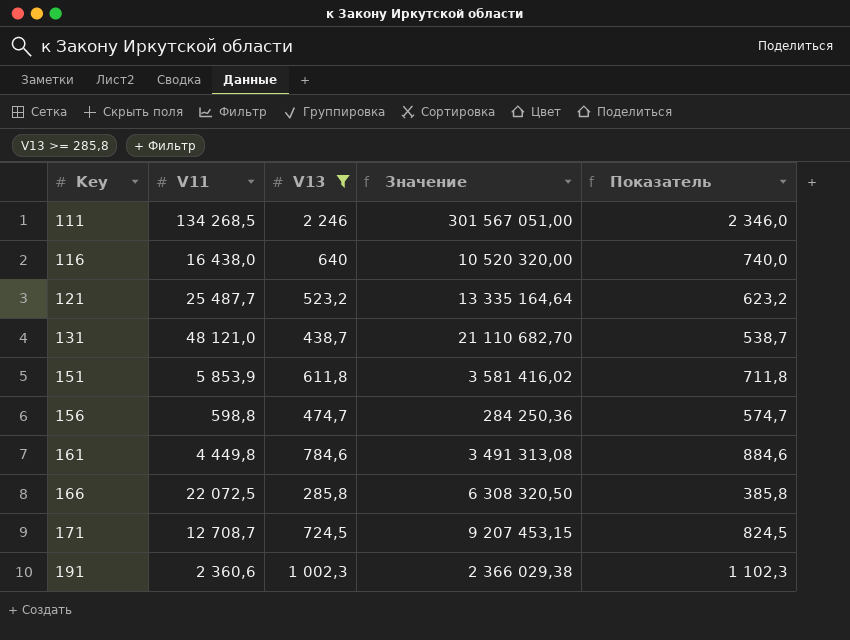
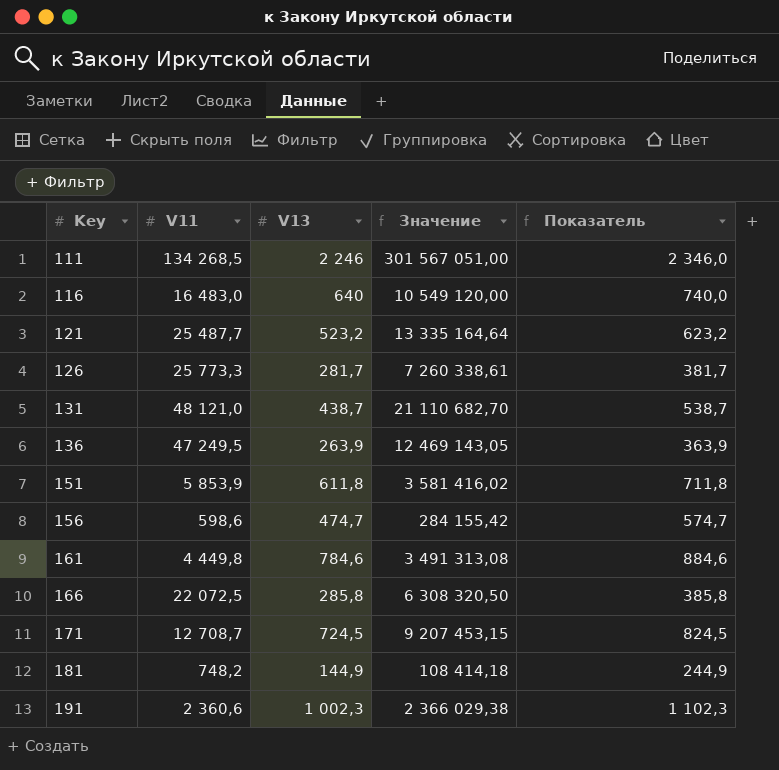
filter: V13 >= 285,8 -> none
116 | V11: 16 438,0 -> 16 483,0
116 | Значение: 10 520 320,00 -> 10 549 120,00
156 | V11: 598,8 -> 598,6
156 | Значение: 284 250,36 -> 284 155,42

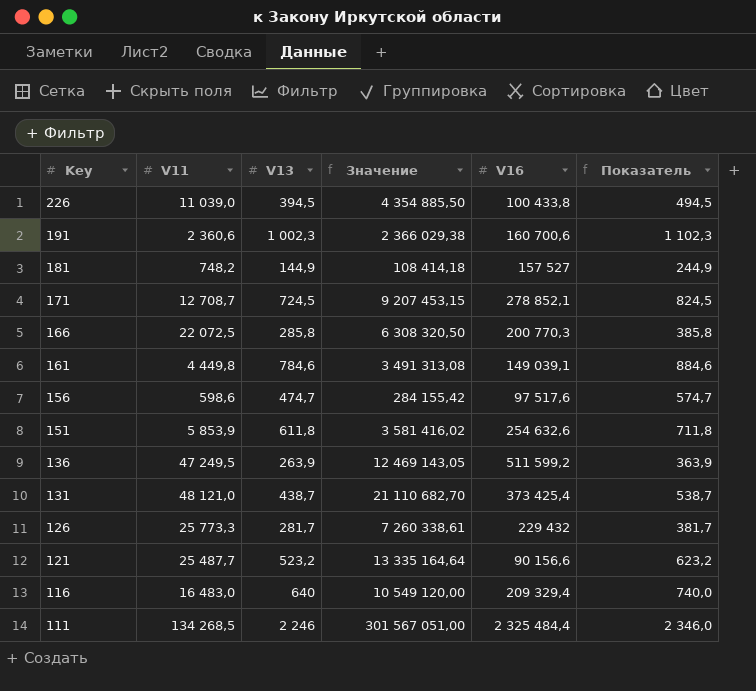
row order: Key ascending -> Key descending
column V16 | position: none -> 5
row 226: none -> 11 039,0 | 394,5 | 4 354 885,50 | 100 433,8 | 494,5

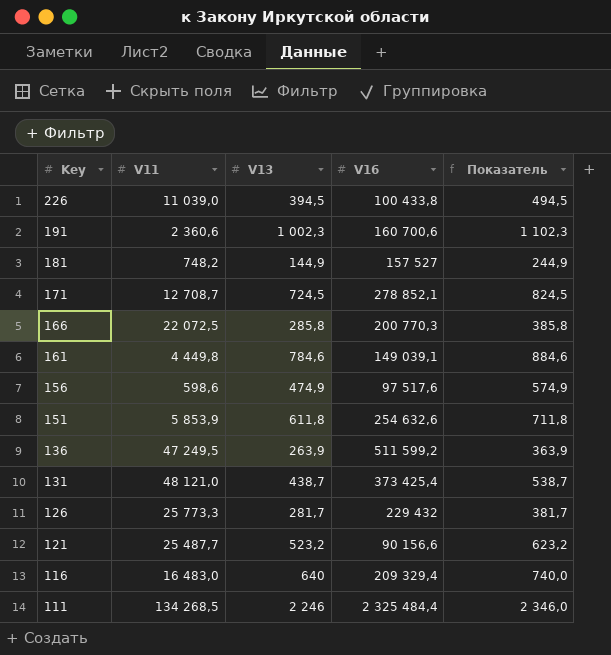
column Значение | formula: [V11] * [V13] -> none
156 | V13: 474,7 -> 474,9
156 | Показатель: 574,7 -> 574,9

